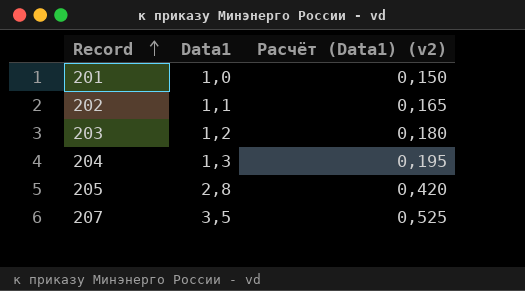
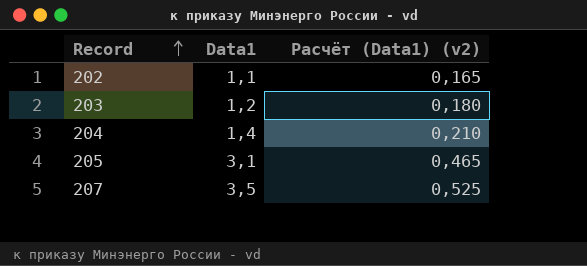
row 201: 1,0 | 0,150 -> none
204 | Data1: 1,3 -> 1,4
204 | Расчёт (Data1) (v2): 0,195 -> 0,210
205 | Data1: 2,8 -> 3,1
205 | Расчёт (Data1) (v2): 0,420 -> 0,465

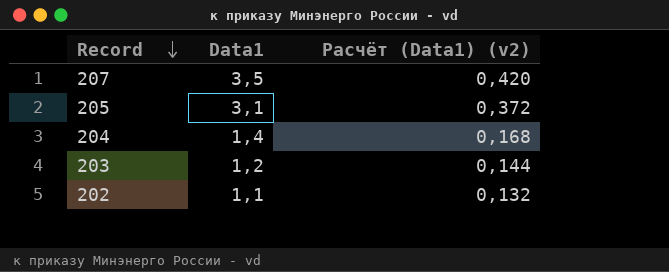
row order: Record ascending -> Record descending
column Расчёт (Data1) (v2) | formula: [Data1] * 0,15 -> [Data1] * 0,12

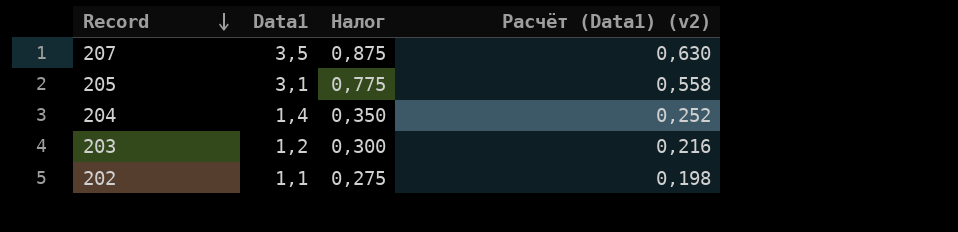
column Налог | formula: none -> [Data1] * 0,25
column Расчёт (Data1) (v2) | formula: [Data1] * 0,12 -> [Data1] * 0,18

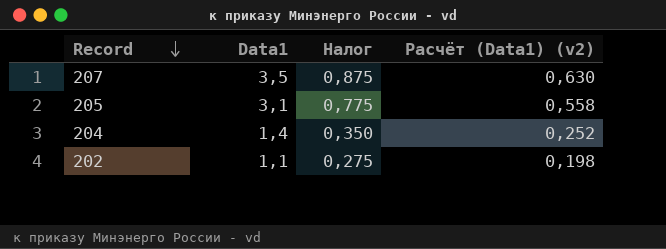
row 203: 1,2 | 0,300 | 0,216 -> none

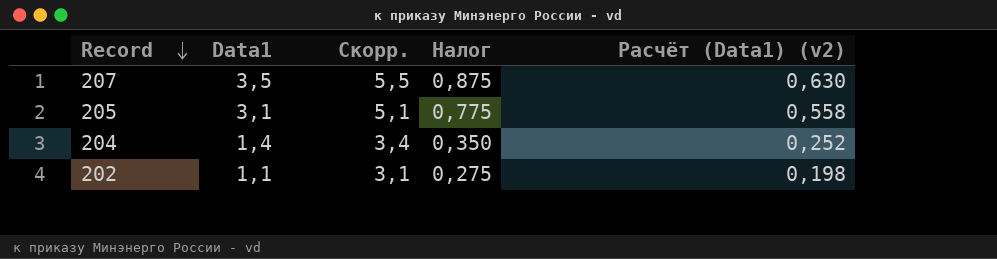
column Скорр. | formula: none -> [Data1] + 2

